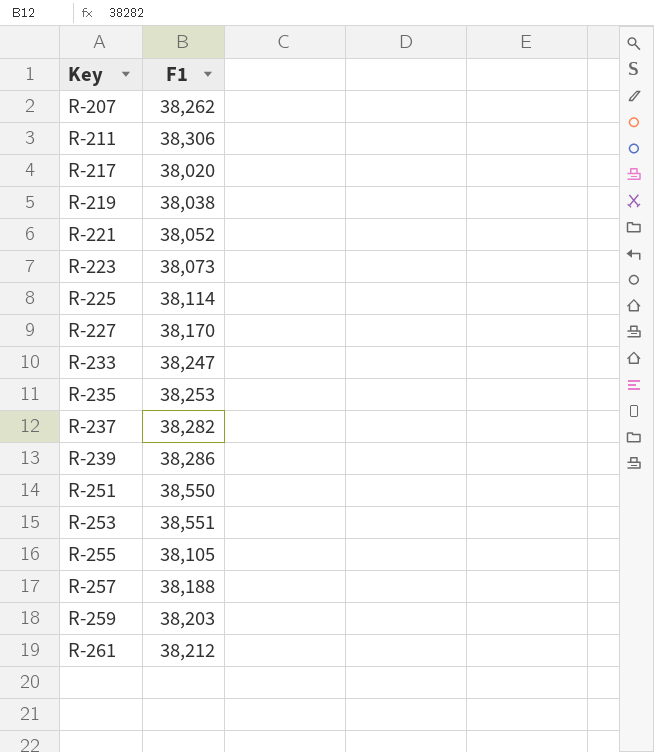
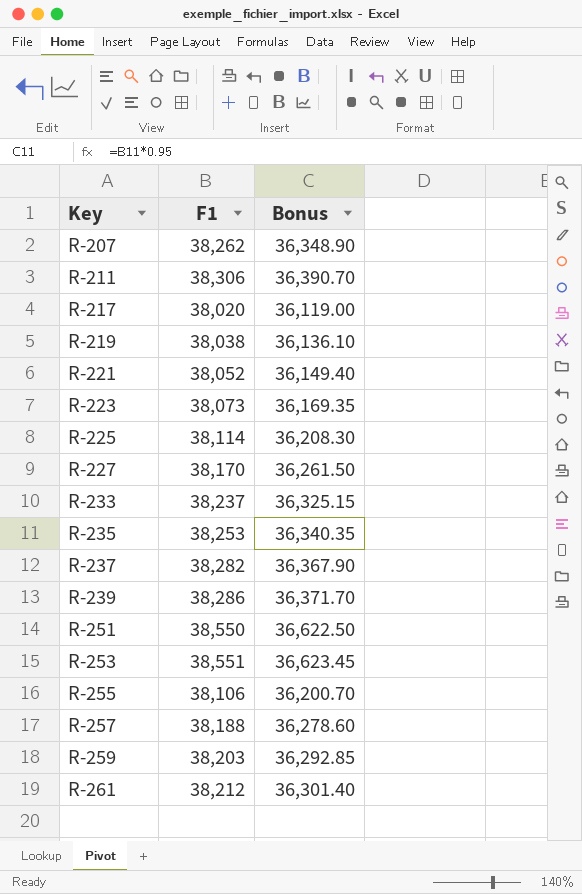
column Bonus | formula: none -> [F1] * 0.95
R-233 | F1: 38,247 -> 38,237
R-255 | F1: 38,105 -> 38,106

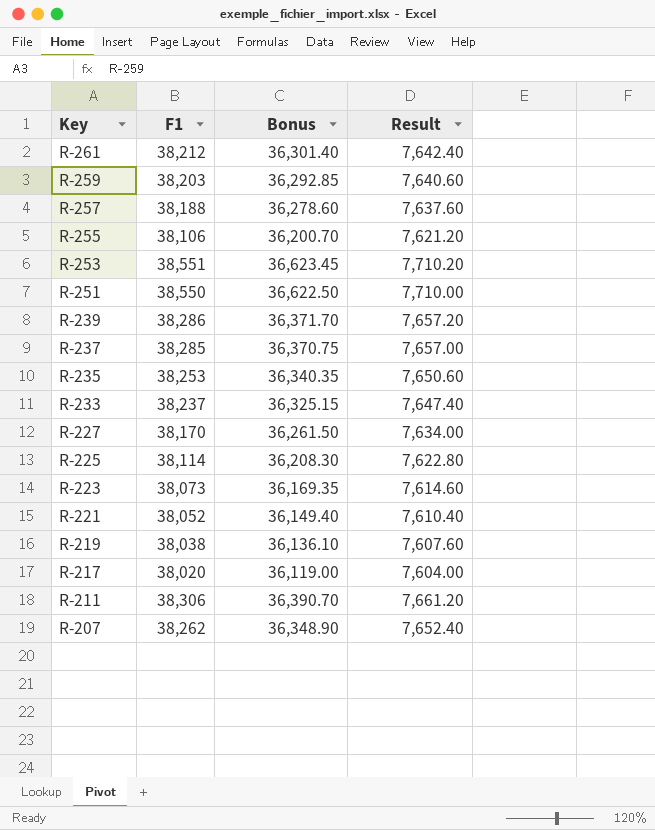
row order: Key ascending -> Key descending
column Result | formula: none -> [F1] * 0.2
R-237 | F1: 38,282 -> 38,285
R-237 | Bonus: 36,367.90 -> 36,370.75

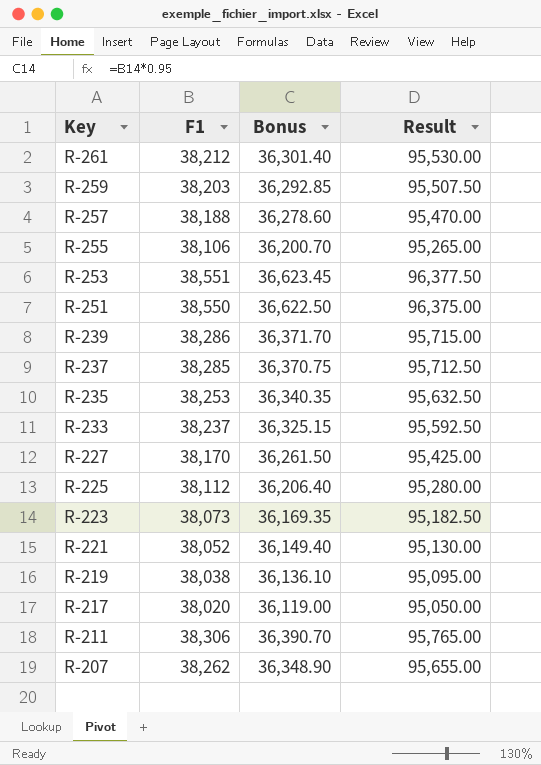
column Result | formula: [F1] * 0.2 -> [F1] * 2.5
R-225 | F1: 38,114 -> 38,112
R-225 | Bonus: 36,208.30 -> 36,206.40

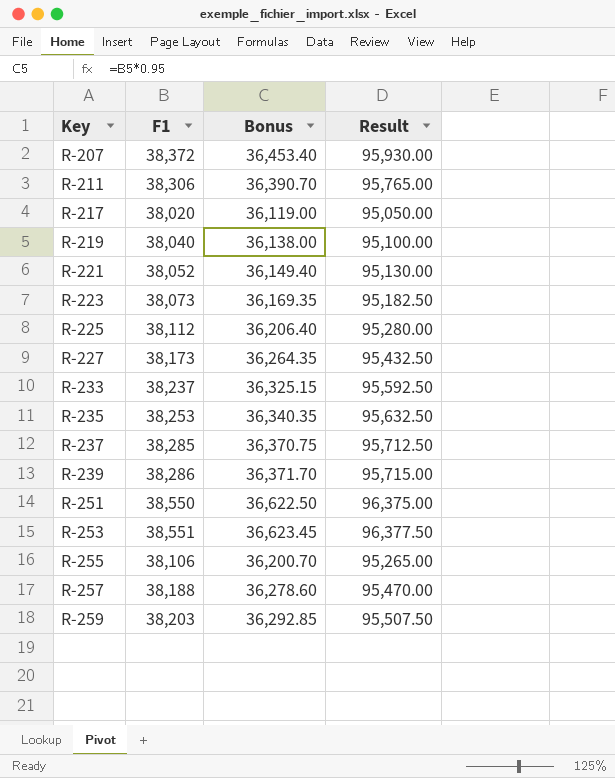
row order: Key descending -> Key ascending
row R-261: 38,212 | 36,301.40 | 95,530.00 -> none
R-207 | F1: 38,262 -> 38,372
R-207 | Bonus: 36,348.90 -> 36,453.40
R-207 | Result: 95,655.00 -> 95,930.00
R-219 | F1: 38,038 -> 38,040
R-219 | Bonus: 36,136.10 -> 36,138.00
R-219 | Result: 95,095.00 -> 95,100.00
R-227 | F1: 38,170 -> 38,173
R-227 | Bonus: 36,261.50 -> 36,264.35
R-227 | Result: 95,425.00 -> 95,432.50

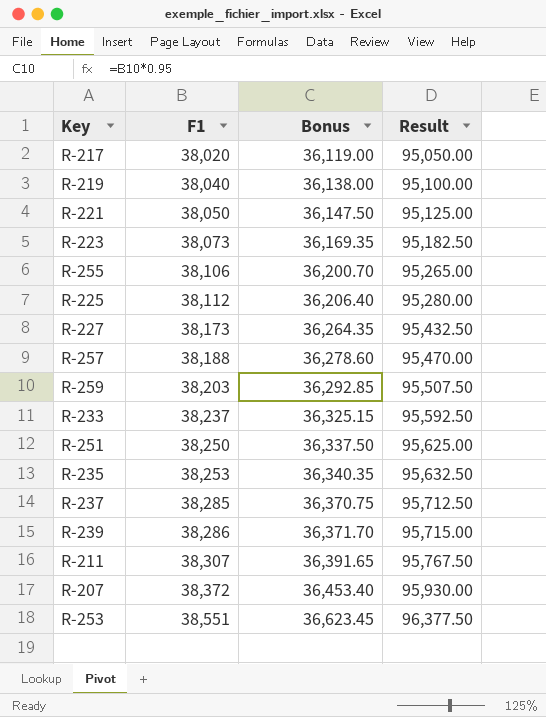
row order: Key ascending -> F1 ascending
R-221 | F1: 38,052 -> 38,050
R-221 | Bonus: 36,149.40 -> 36,147.50
R-221 | Result: 95,130.00 -> 95,125.00
R-251 | F1: 38,550 -> 38,250
R-251 | Bonus: 36,622.50 -> 36,337.50
R-251 | Result: 96,375.00 -> 95,625.00
R-211 | F1: 38,306 -> 38,307
R-211 | Bonus: 36,390.70 -> 36,391.65
R-211 | Result: 95,765.00 -> 95,767.50

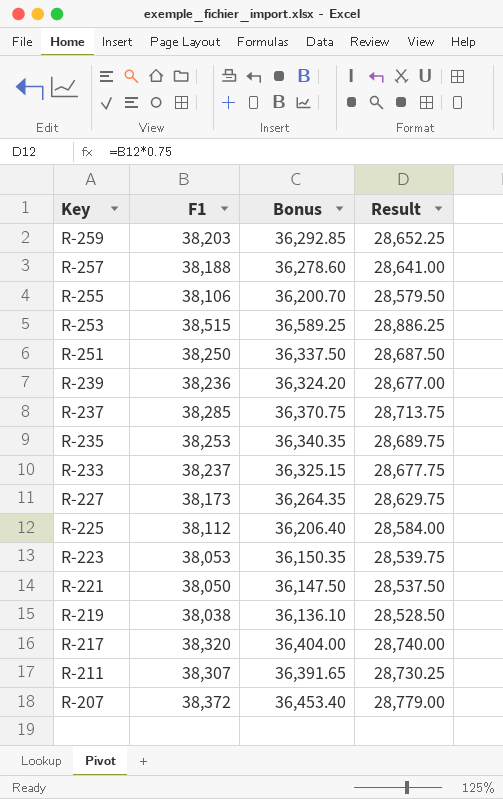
row order: F1 ascending -> Key descending
column Result | formula: [F1] * 2.5 -> [F1] * 0.75
R-253 | F1: 38,551 -> 38,515
R-253 | Bonus: 36,623.45 -> 36,589.25
R-239 | F1: 38,286 -> 38,236
R-239 | Bonus: 36,371.70 -> 36,324.20
R-223 | F1: 38,073 -> 38,053
R-223 | Bonus: 36,169.35 -> 36,150.35
R-219 | F1: 38,040 -> 38,038
R-219 | Bonus: 36,138.00 -> 36,136.10
R-217 | F1: 38,020 -> 38,320
R-217 | Bonus: 36,119.00 -> 36,404.00

